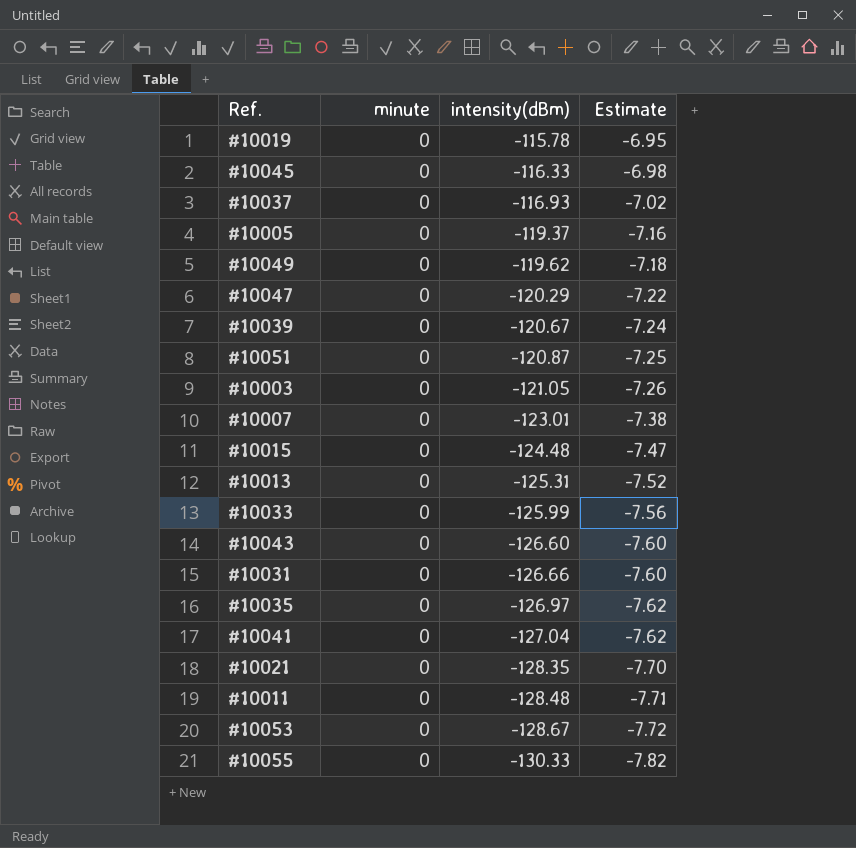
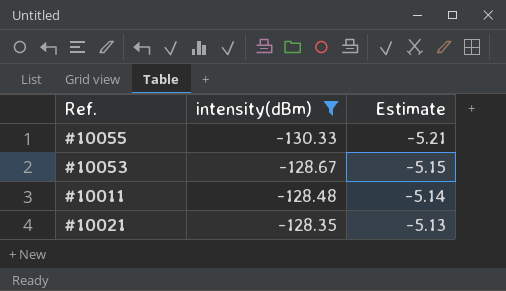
filter: none -> intensity(dBm) <= -128.35
row order: intensity(dBm) descending -> intensity(dBm) ascending
column minute | position: 2 -> none
column Estimate | formula: [intensity(dBm)] * 0.06 -> [intensity(dBm)] * 0.04

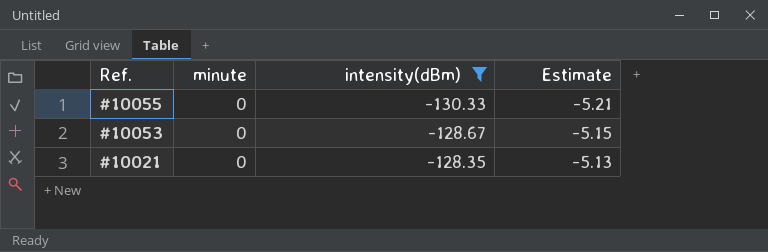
column minute | position: none -> 2
row #10011: -128.48 | -5.14 -> none

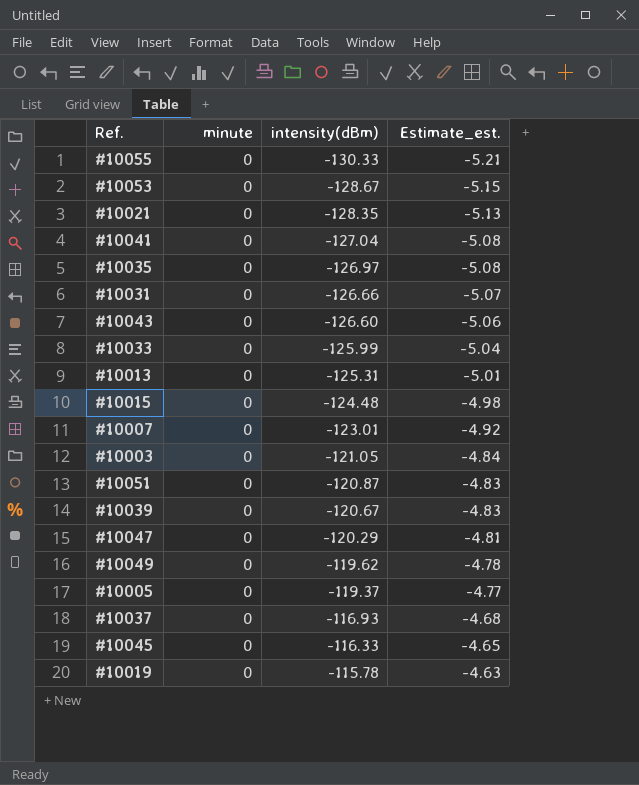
filter: intensity(dBm) <= -128.35 -> none
column name: Estimate -> Estimate_est.

